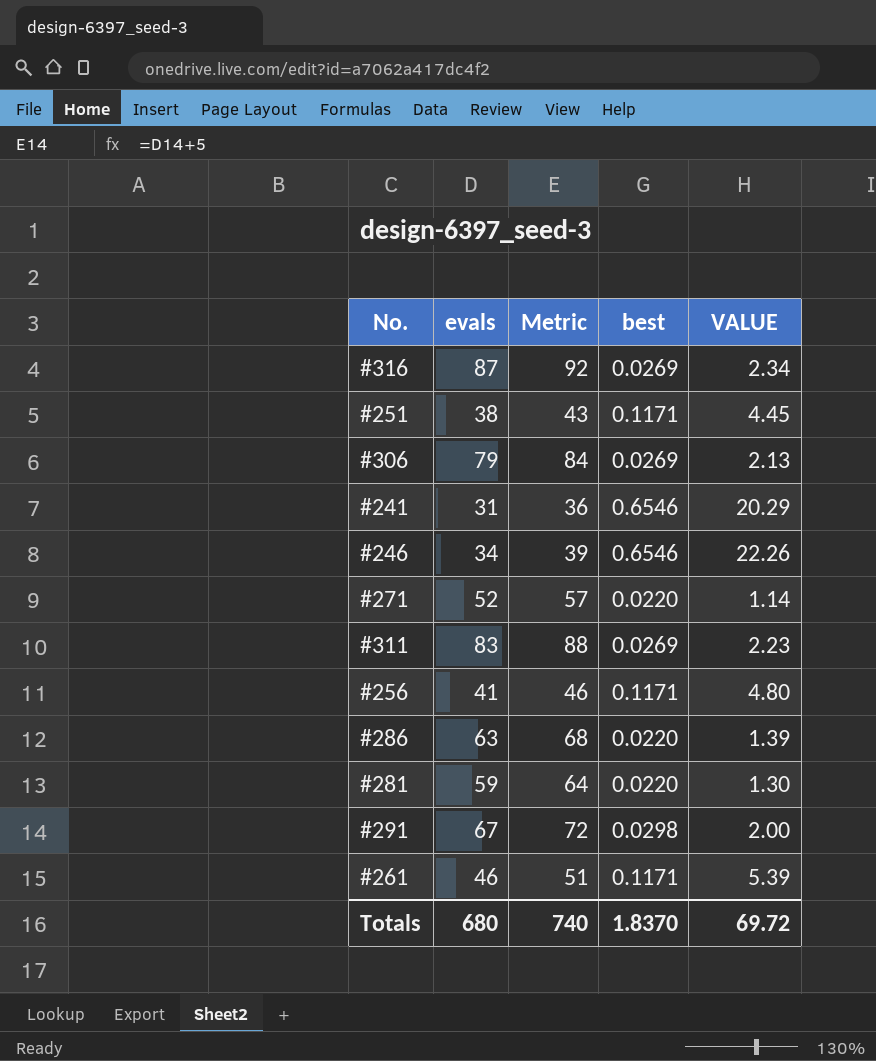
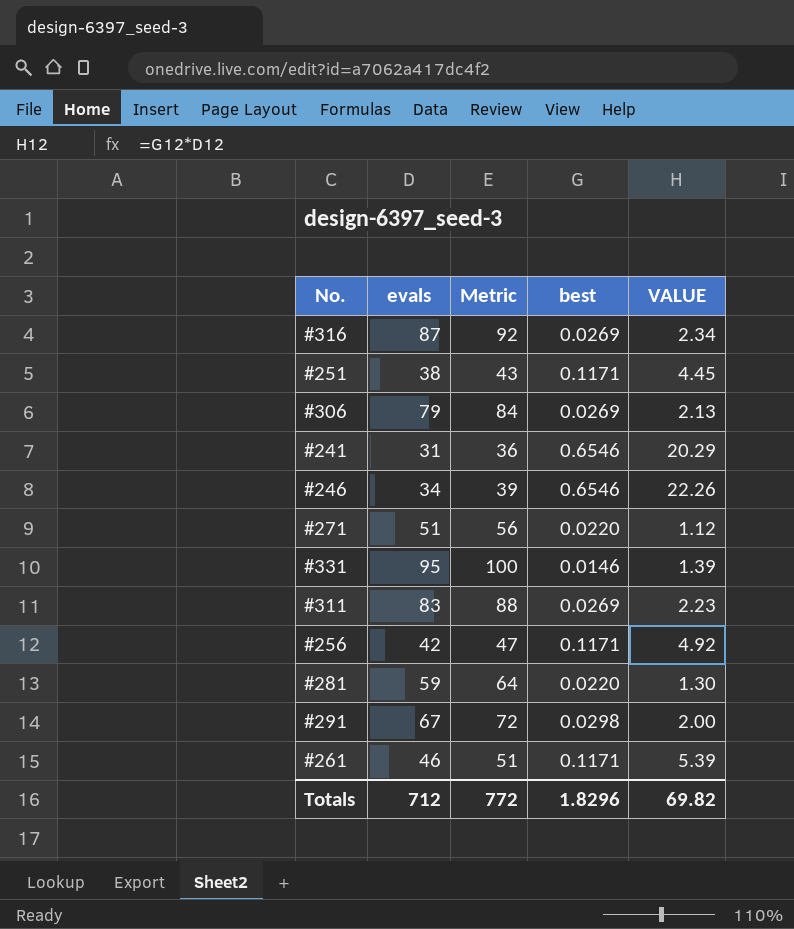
row #286: 63 | 68 | 0.0220 | 1.39 -> none
#271 | evals: 52 -> 51
#271 | Metric: 57 -> 56
#271 | VALUE: 1.14 -> 1.12
row #331: none -> 95 | 100 | 0.0146 | 1.39
#256 | evals: 41 -> 42
#256 | Metric: 46 -> 47
#256 | VALUE: 4.80 -> 4.92
Totals | evals: 680 -> 712
Totals | Metric: 740 -> 772
Totals | best: 1.8370 -> 1.8296
Totals | VALUE: 69.72 -> 69.82

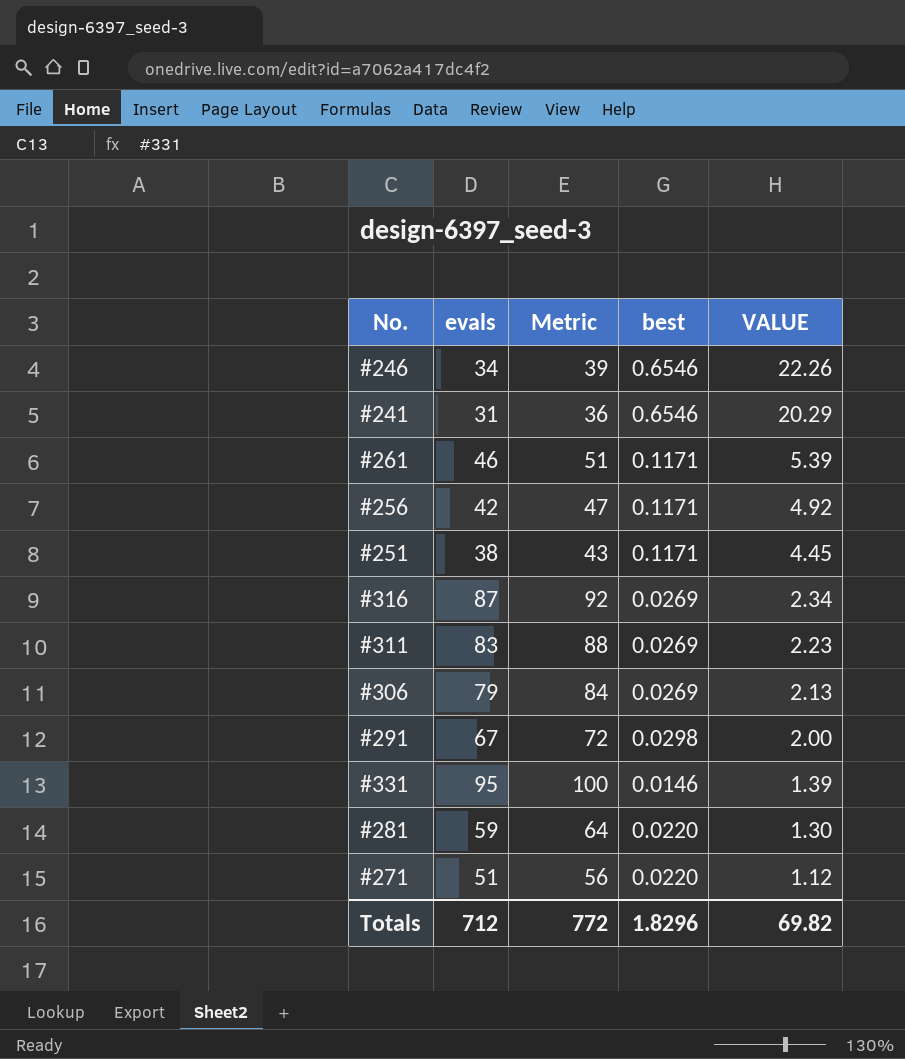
row order: none -> VALUE descending

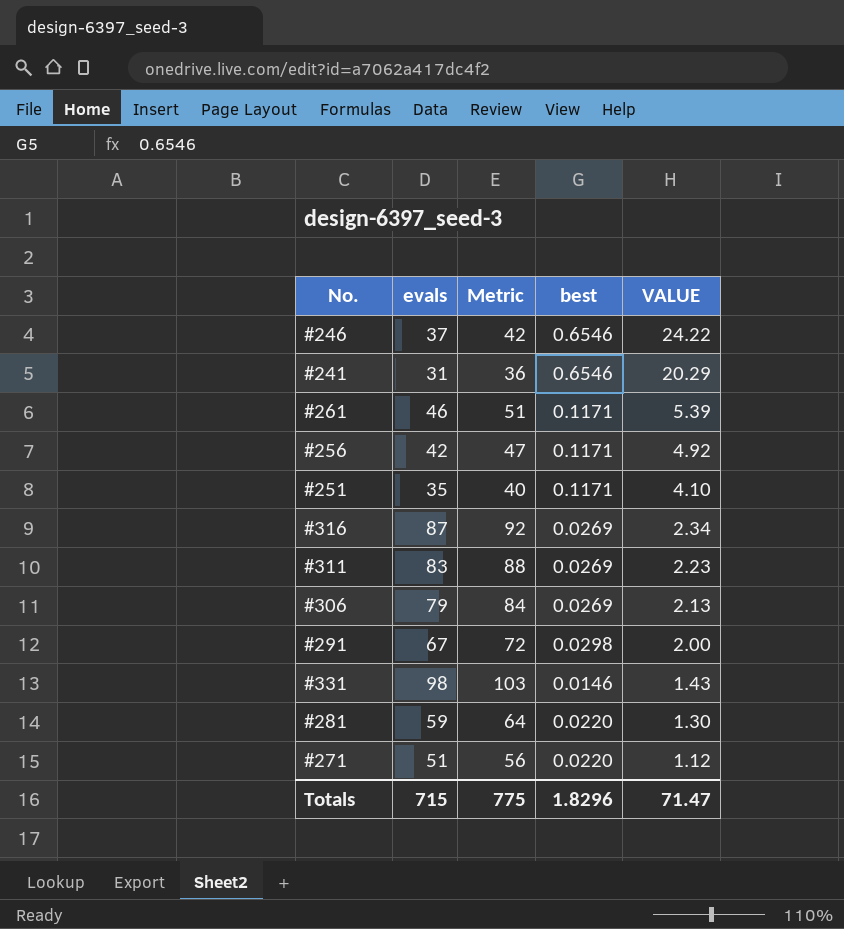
#246 | evals: 34 -> 37
#246 | Metric: 39 -> 42
#246 | VALUE: 22.26 -> 24.22
#251 | evals: 38 -> 35
#251 | Metric: 43 -> 40
#251 | VALUE: 4.45 -> 4.10
#331 | evals: 95 -> 98
#331 | Metric: 100 -> 103
#331 | VALUE: 1.39 -> 1.43
Totals | evals: 712 -> 715
Totals | Metric: 772 -> 775
Totals | VALUE: 69.82 -> 71.47

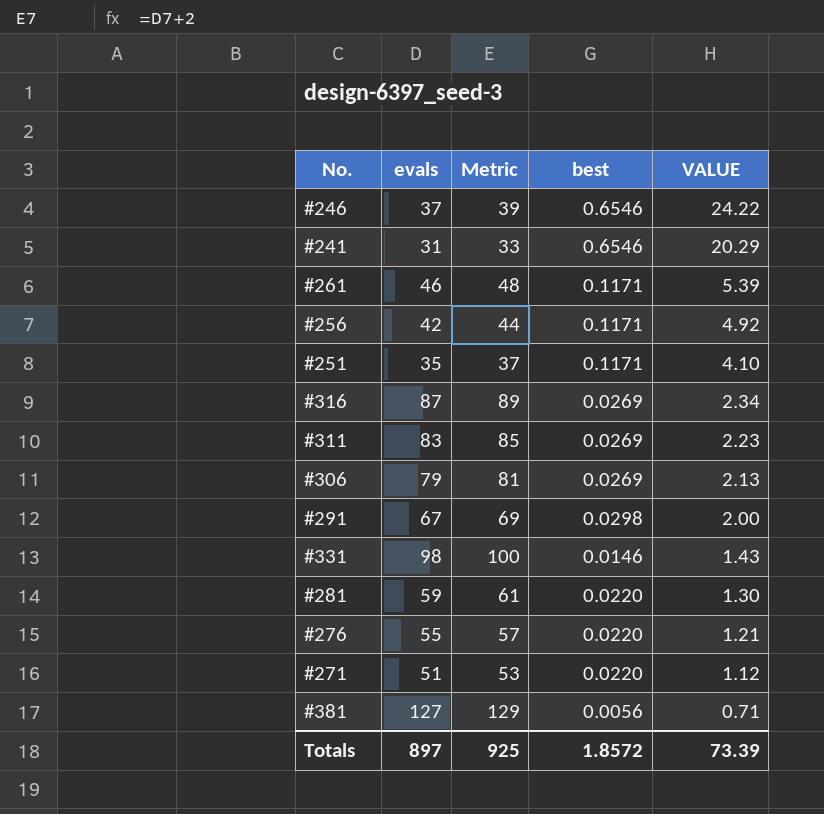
column Metric | formula: [evals] + 5 -> [evals] + 2
row #276: none -> 55 | 57 | 0.0220 | 1.21
row #381: none -> 127 | 129 | 0.0056 | 0.71
Totals | evals: 715 -> 897
Totals | Metric: 775 -> 925
Totals | best: 1.8296 -> 1.8572
Totals | VALUE: 71.47 -> 73.39

